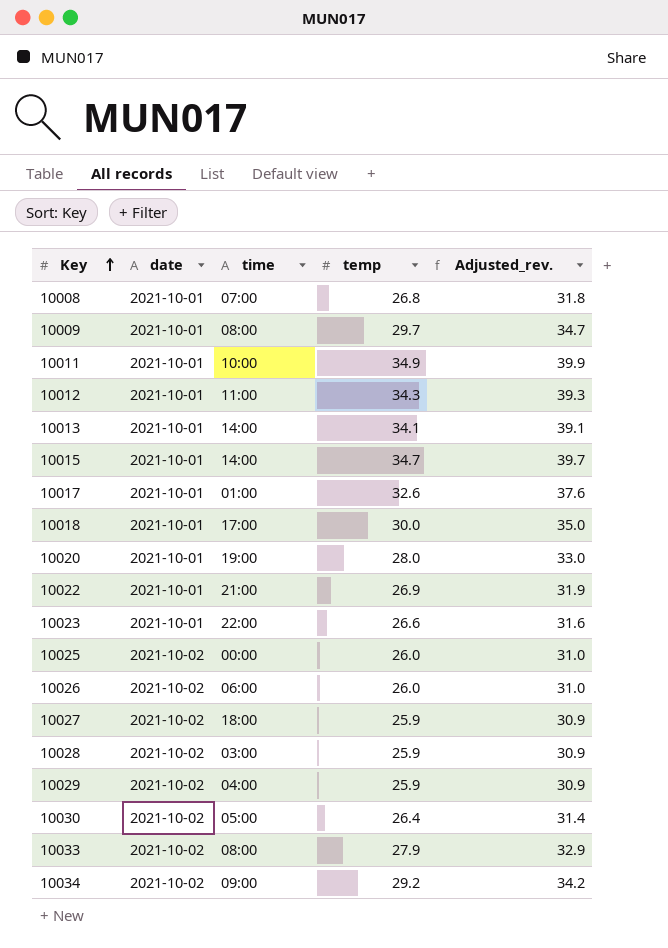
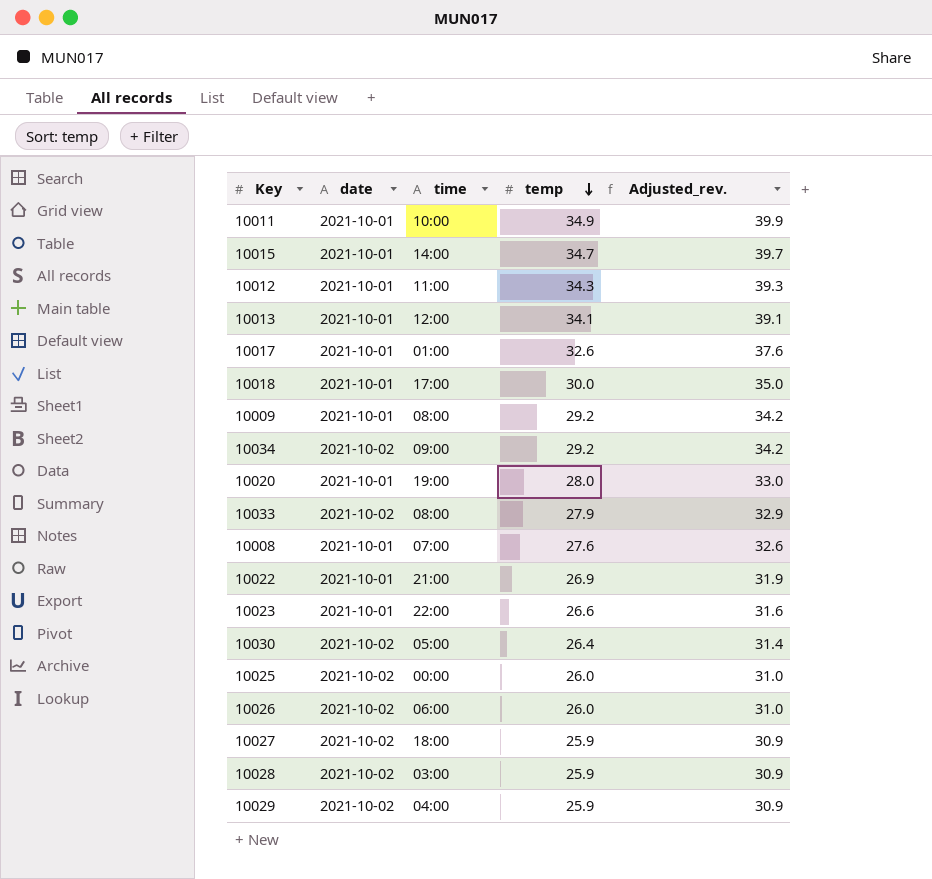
row order: Key ascending -> temp descending
10013 | time: 14:00 -> 12:00
10009 | temp: 29.7 -> 29.2
10009 | Adjusted_rev.: 34.7 -> 34.2
10008 | temp: 26.8 -> 27.6
10008 | Adjusted_rev.: 31.8 -> 32.6

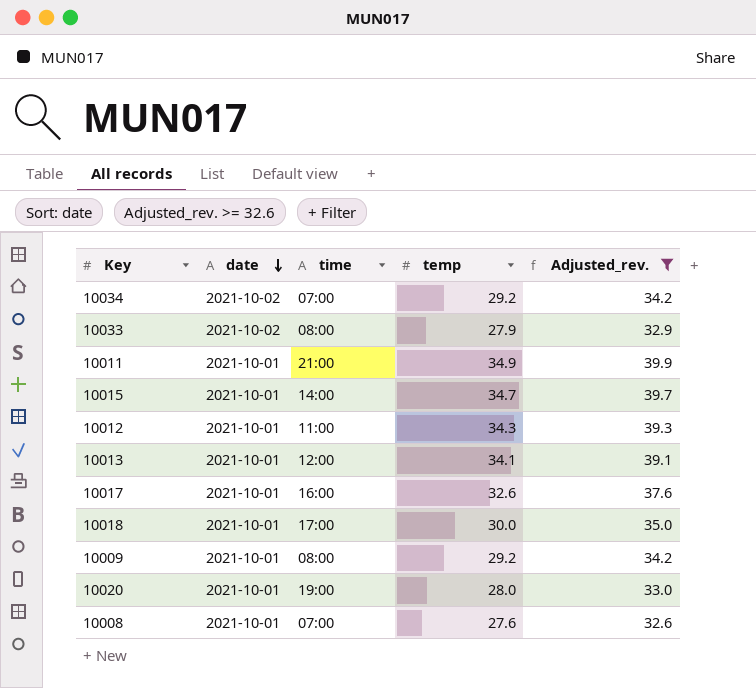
filter: none -> Adjusted_rev. >= 32.6
row order: temp descending -> date descending
10034 | time: 09:00 -> 07:00
10011 | time: 10:00 -> 21:00
10017 | time: 01:00 -> 16:00

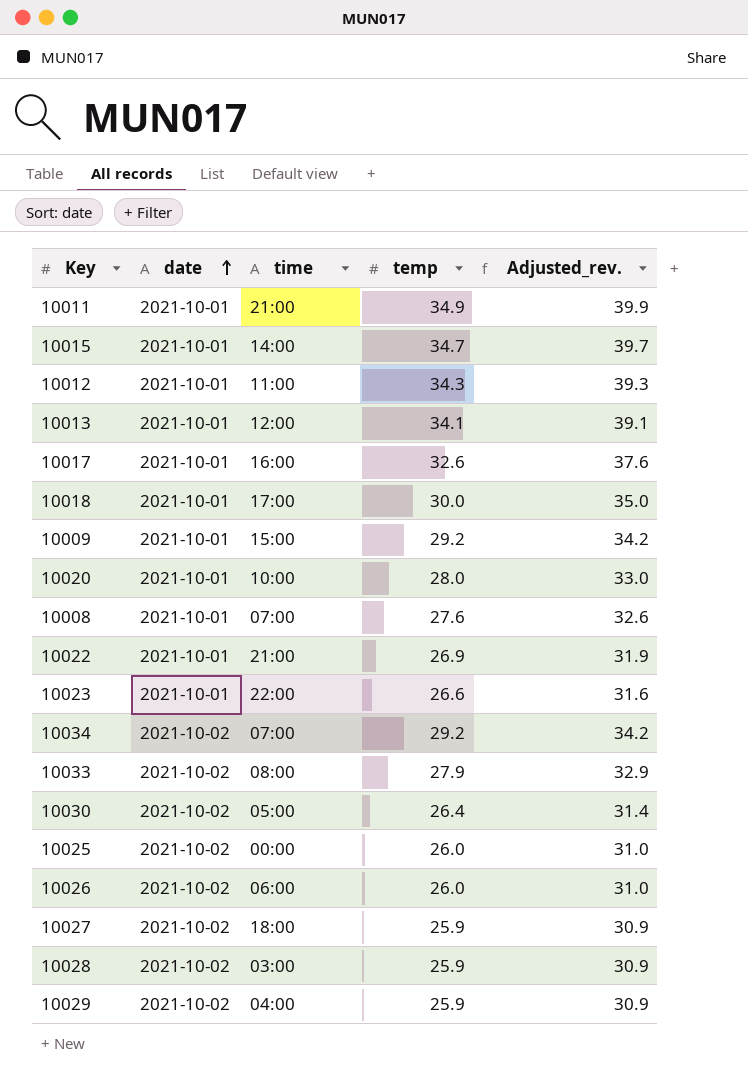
filter: Adjusted_rev. >= 32.6 -> none
row order: date descending -> date ascending
10009 | time: 08:00 -> 15:00
10020 | time: 19:00 -> 10:00

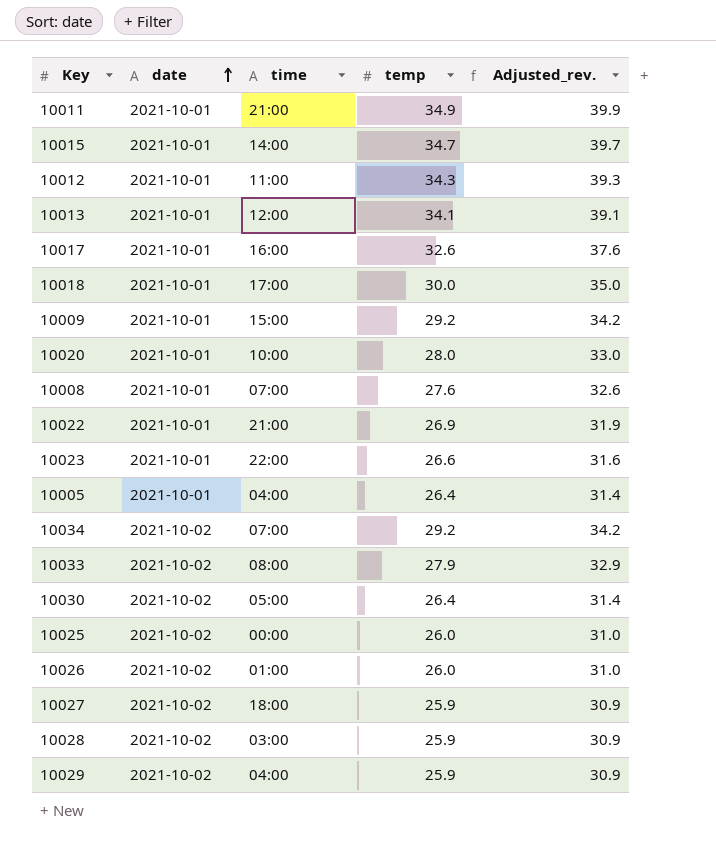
row 10005: none -> 2021-10-01 | 04:00 | 26.4 | 31.4
10026 | time: 06:00 -> 01:00

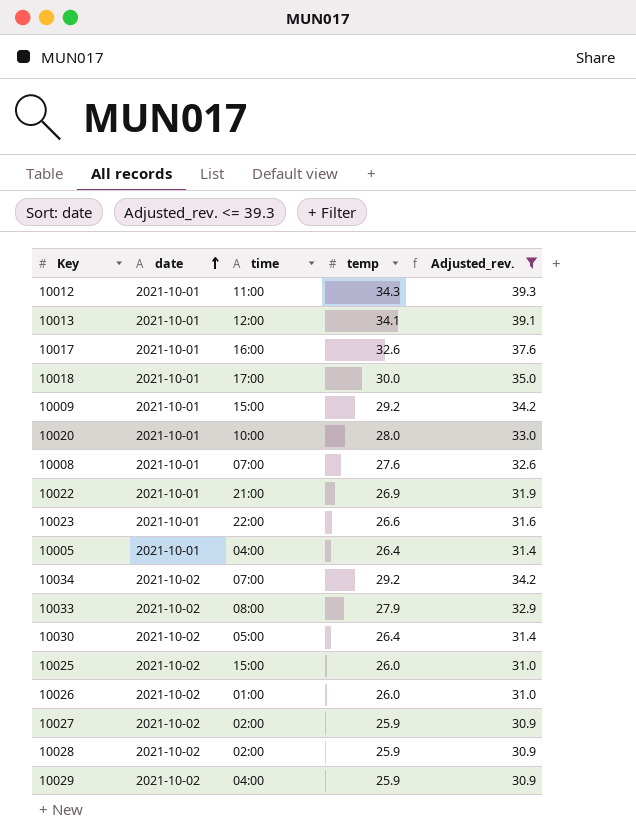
filter: none -> Adjusted_rev. <= 39.3
10025 | time: 00:00 -> 15:00
10027 | time: 18:00 -> 02:00
10028 | time: 03:00 -> 02:00

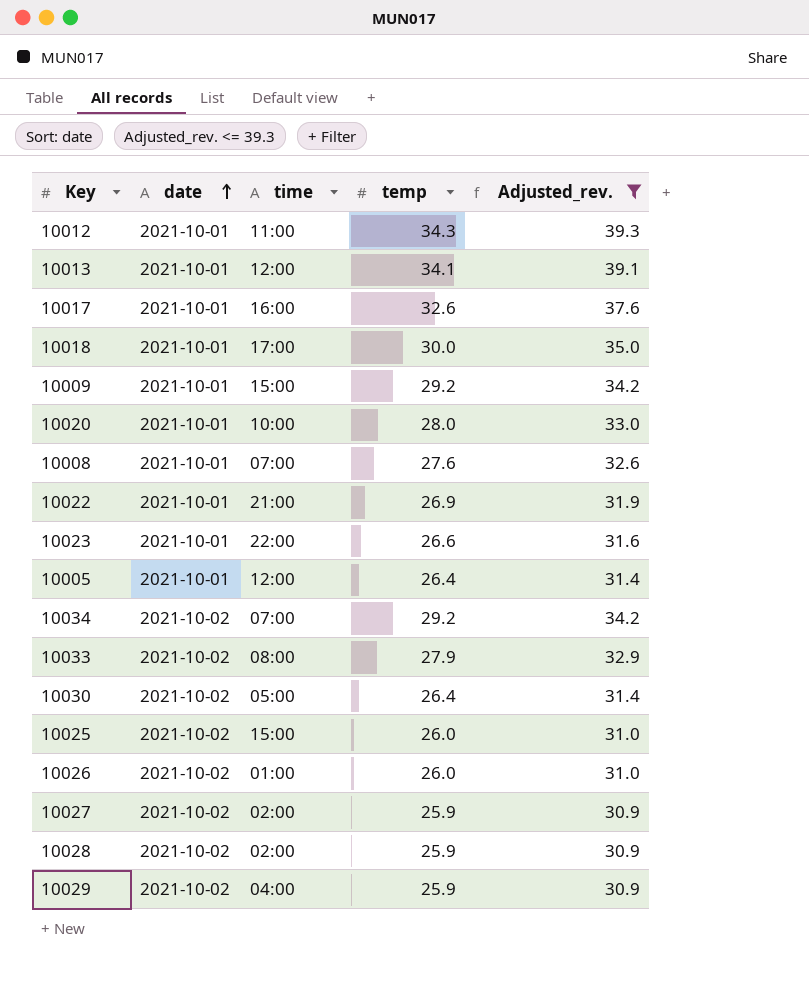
10005 | time: 04:00 -> 12:00

